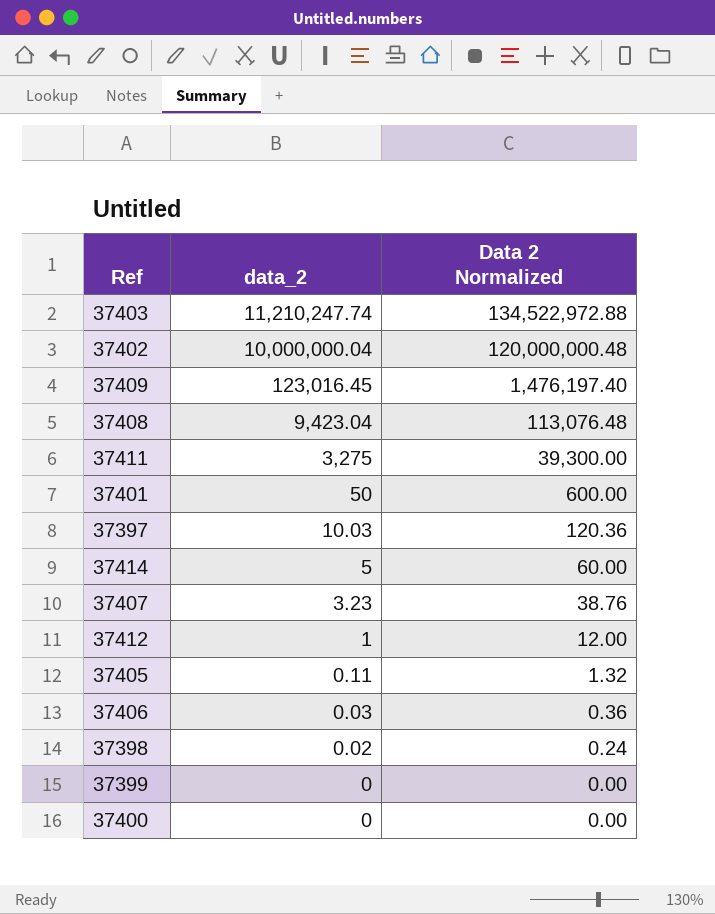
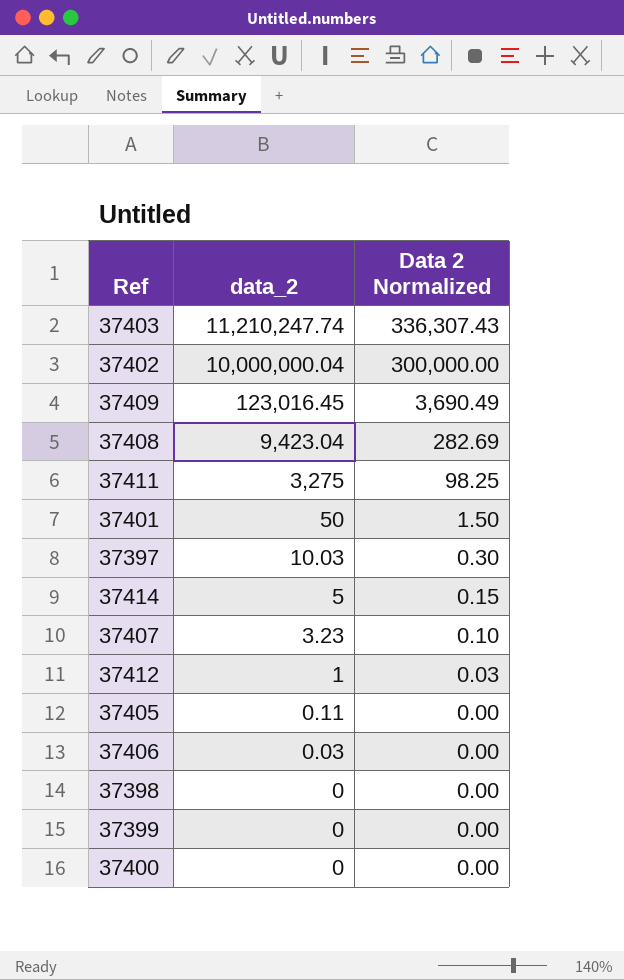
column Data 2 Normalized | formula: [data_2] * 12 -> [data_2] * 0.03
37398 | data_2: 0.02 -> 0

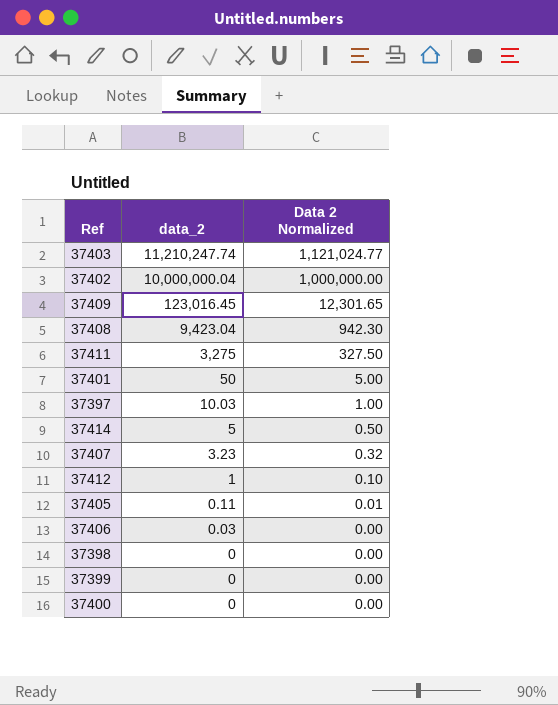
column Data 2 Normalized | formula: [data_2] * 0.03 -> [data_2] * 0.1

